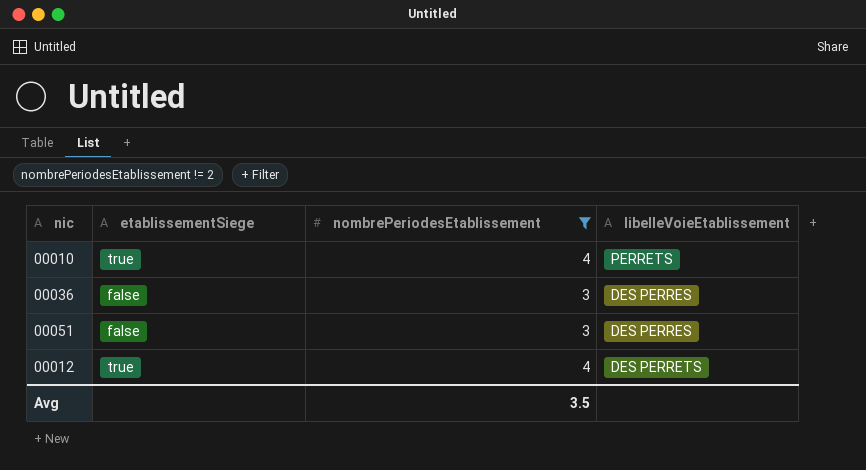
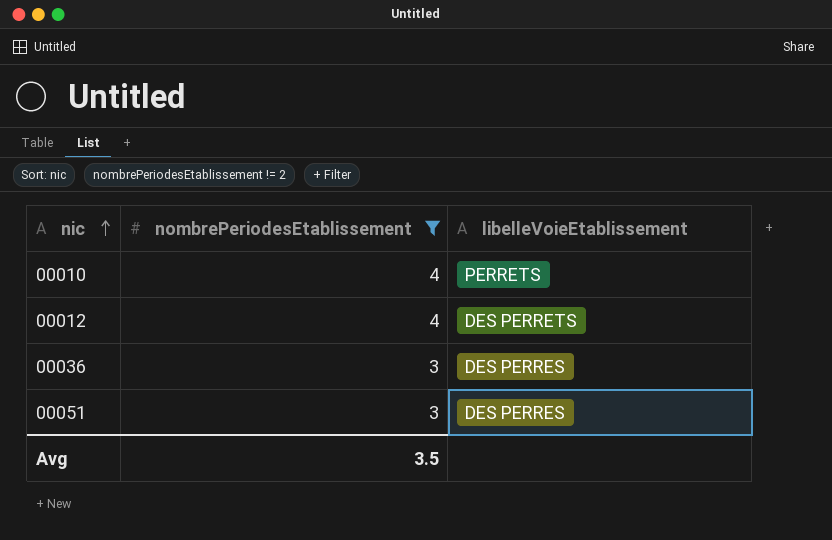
row order: none -> nic ascending
column etablissementSiege | position: 2 -> none

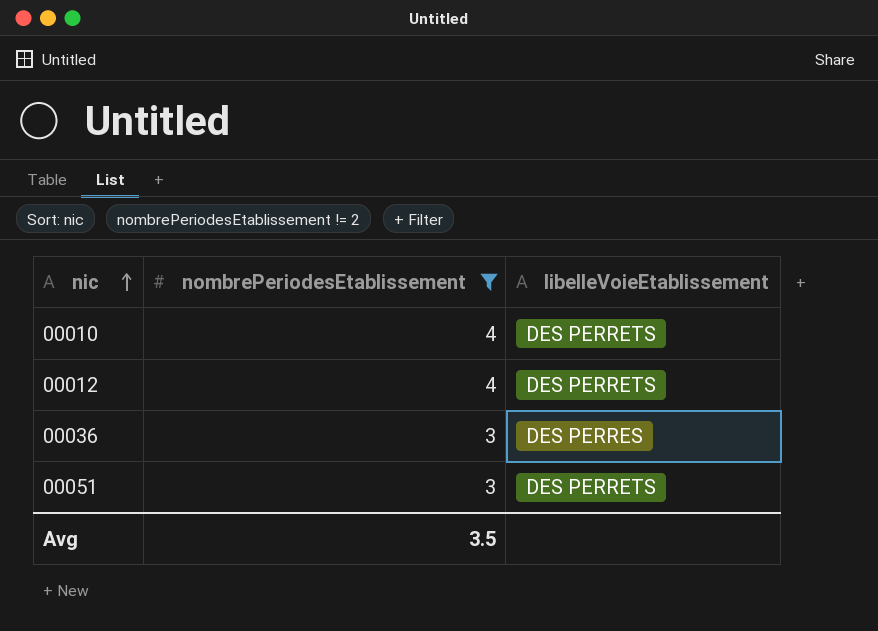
00010 | libelleVoieEtablissement: PERRETS -> DES PERRETS
00051 | libelleVoieEtablissement: DES PERRES -> DES PERRETS

